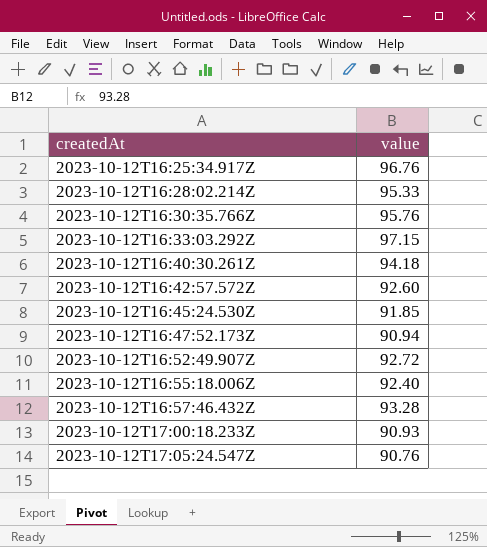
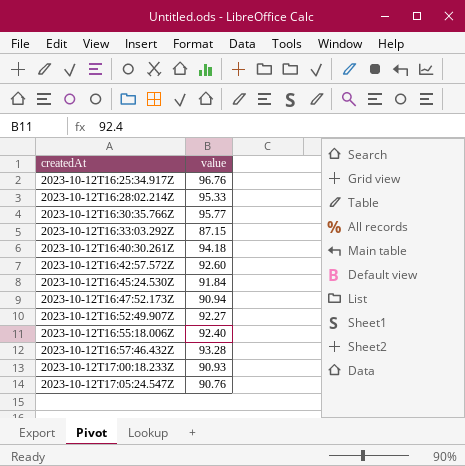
2023-10-12T16:30:35.766Z | value: 95.76 -> 95.77
2023-10-12T16:33:03.292Z | value: 97.15 -> 87.15
2023-10-12T16:45:24.530Z | value: 91.85 -> 91.84
2023-10-12T16:52:49.907Z | value: 92.72 -> 92.27

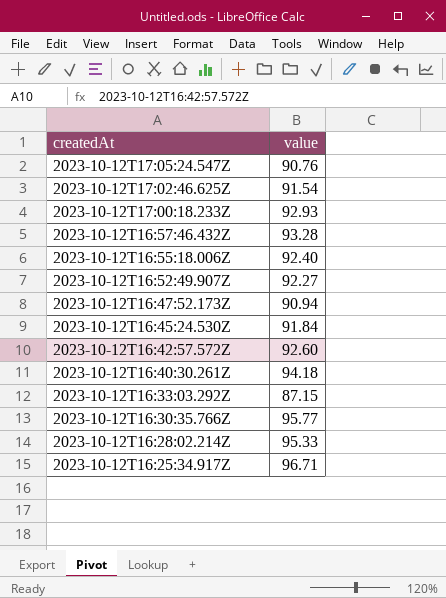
row order: createdAt ascending -> createdAt descending
row 2023-10-12T17:02:46.625Z: none -> 91.54
2023-10-12T17:00:18.233Z | value: 90.93 -> 92.93
2023-10-12T16:25:34.917Z | value: 96.76 -> 96.71

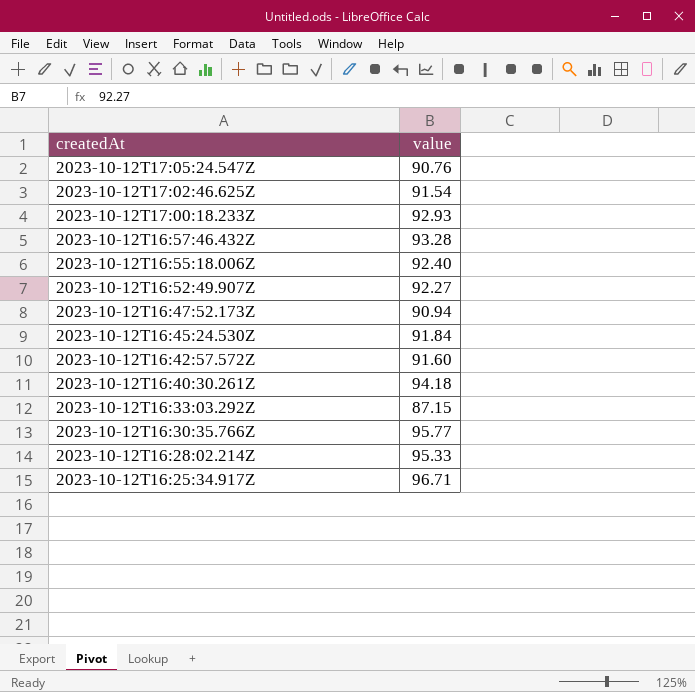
2023-10-12T16:42:57.572Z | value: 92.60 -> 91.60

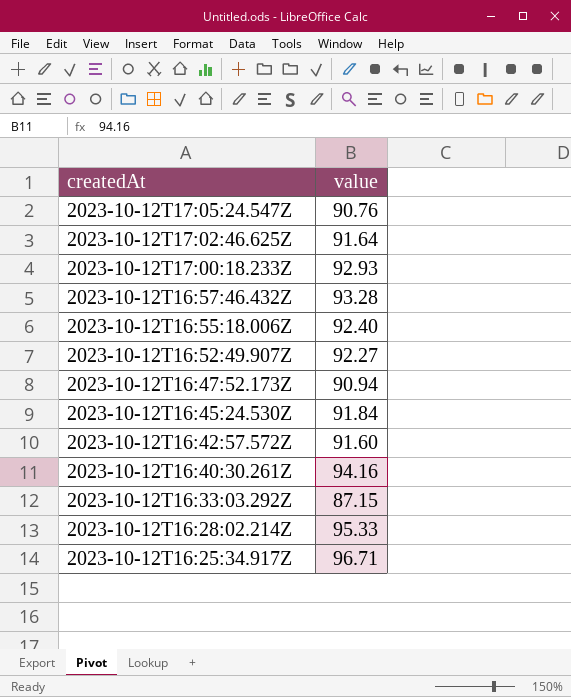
row 2023-10-12T16:30:35.766Z: 95.77 -> none
2023-10-12T17:02:46.625Z | value: 91.54 -> 91.64
2023-10-12T16:40:30.261Z | value: 94.18 -> 94.16

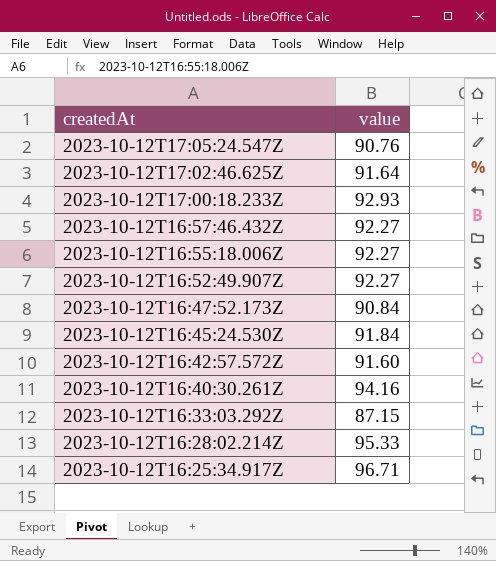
2023-10-12T16:57:46.432Z | value: 93.28 -> 92.27
2023-10-12T16:55:18.006Z | value: 92.40 -> 92.27
2023-10-12T16:47:52.173Z | value: 90.94 -> 90.84

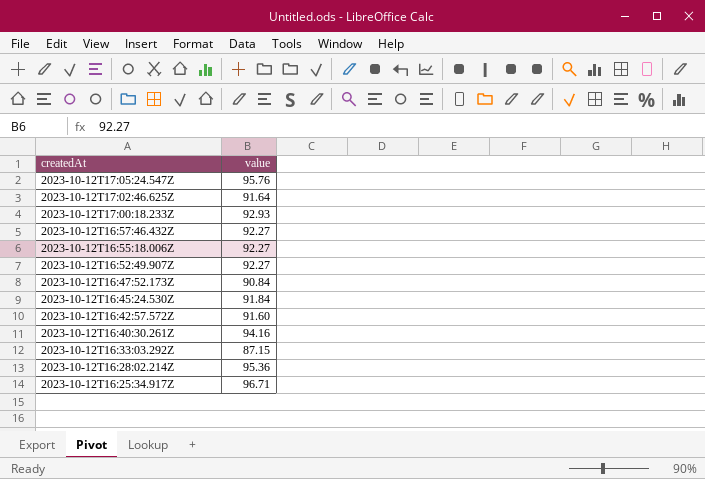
2023-10-12T17:05:24.547Z | value: 90.76 -> 95.76
2023-10-12T16:28:02.214Z | value: 95.33 -> 95.36

